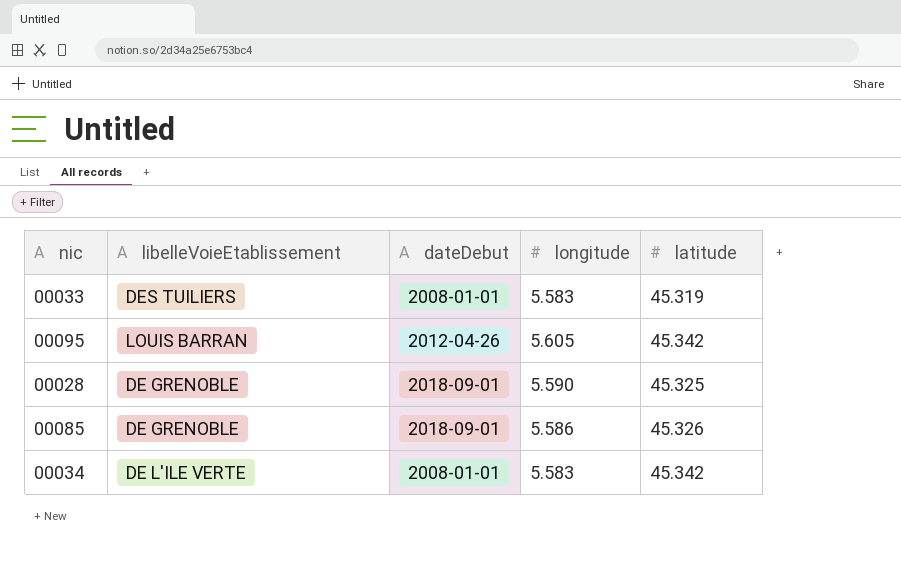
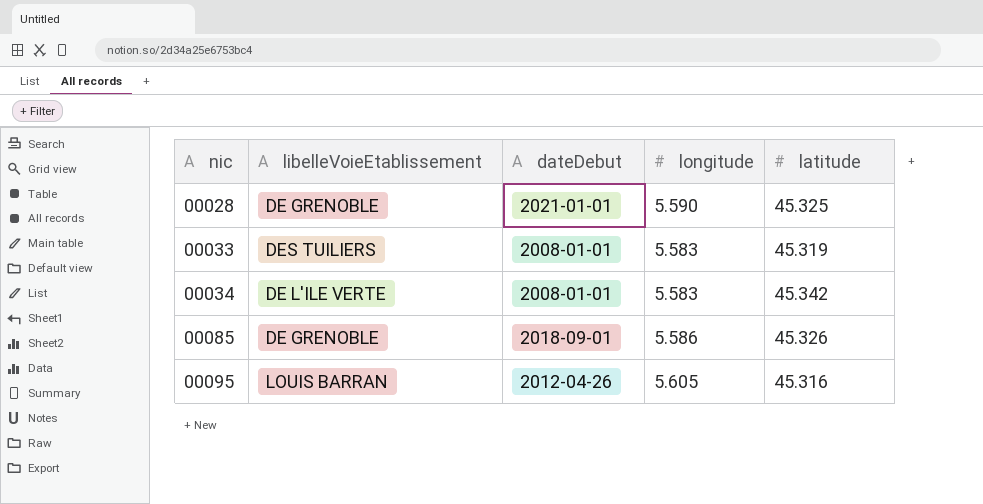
row order: none -> nic ascending
00028 | dateDebut: 2018-09-01 -> 2021-01-01
00095 | latitude: 45.342 -> 45.316

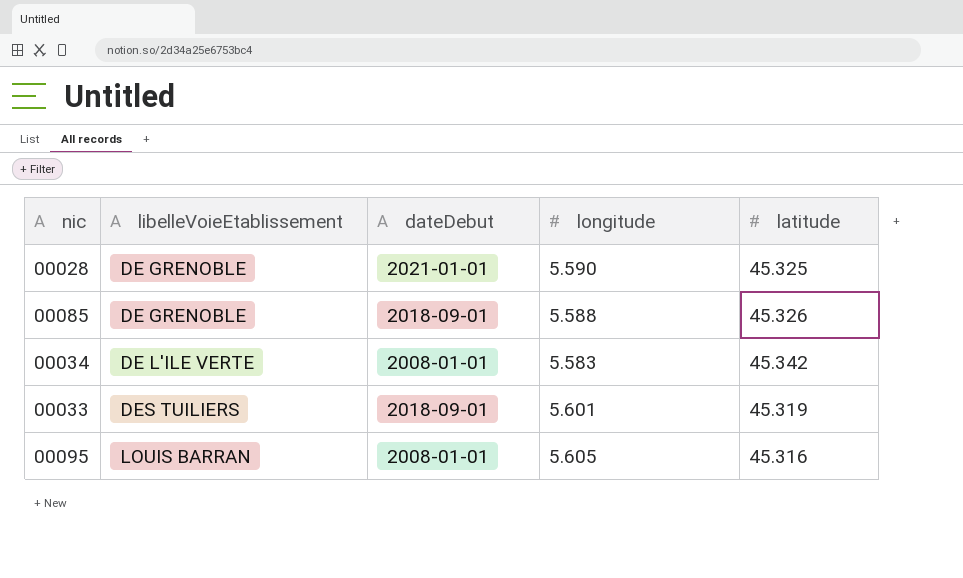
row order: nic ascending -> libelleVoieEtablissement ascending
00085 | longitude: 5.586 -> 5.588
00033 | dateDebut: 2008-01-01 -> 2018-09-01
00033 | longitude: 5.583 -> 5.601
00095 | dateDebut: 2012-04-26 -> 2008-01-01

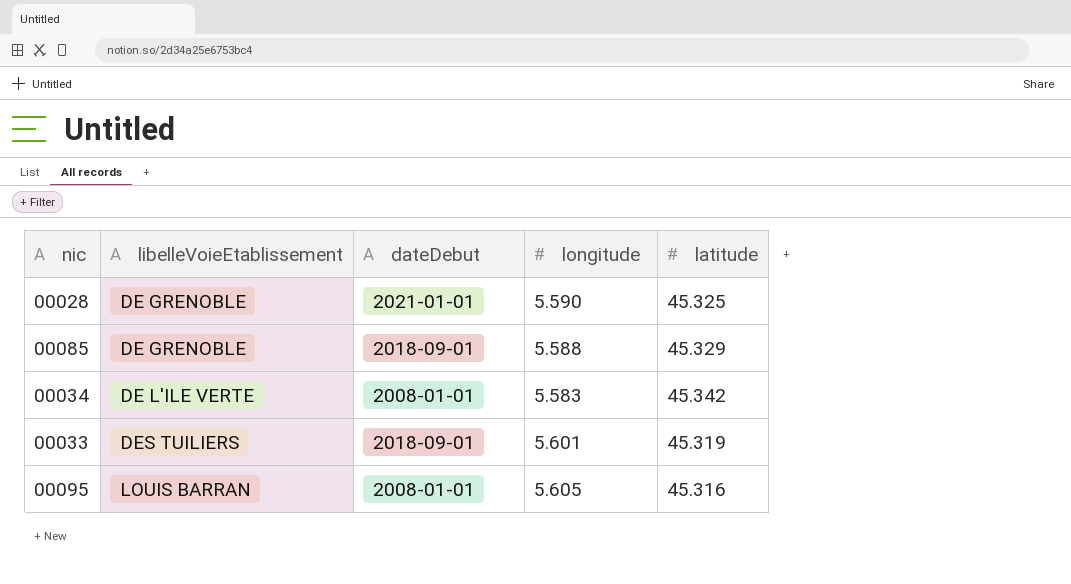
00085 | latitude: 45.326 -> 45.329

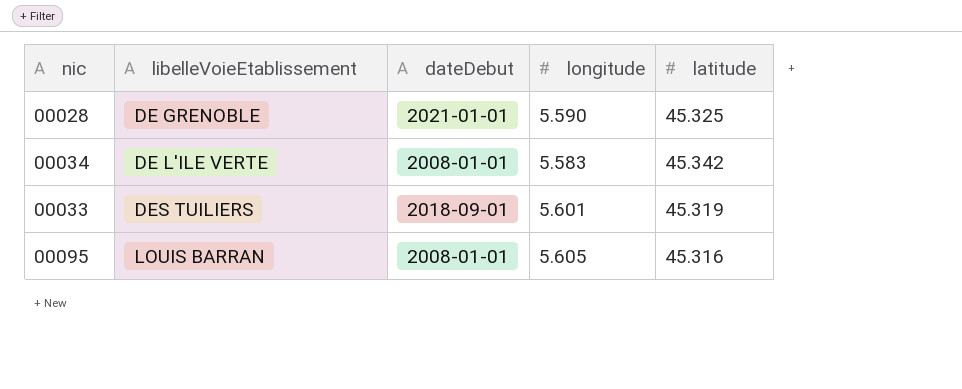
row 00085: DE GRENOBLE | 2018-09-01 | 5.588 | 45.329 -> none

